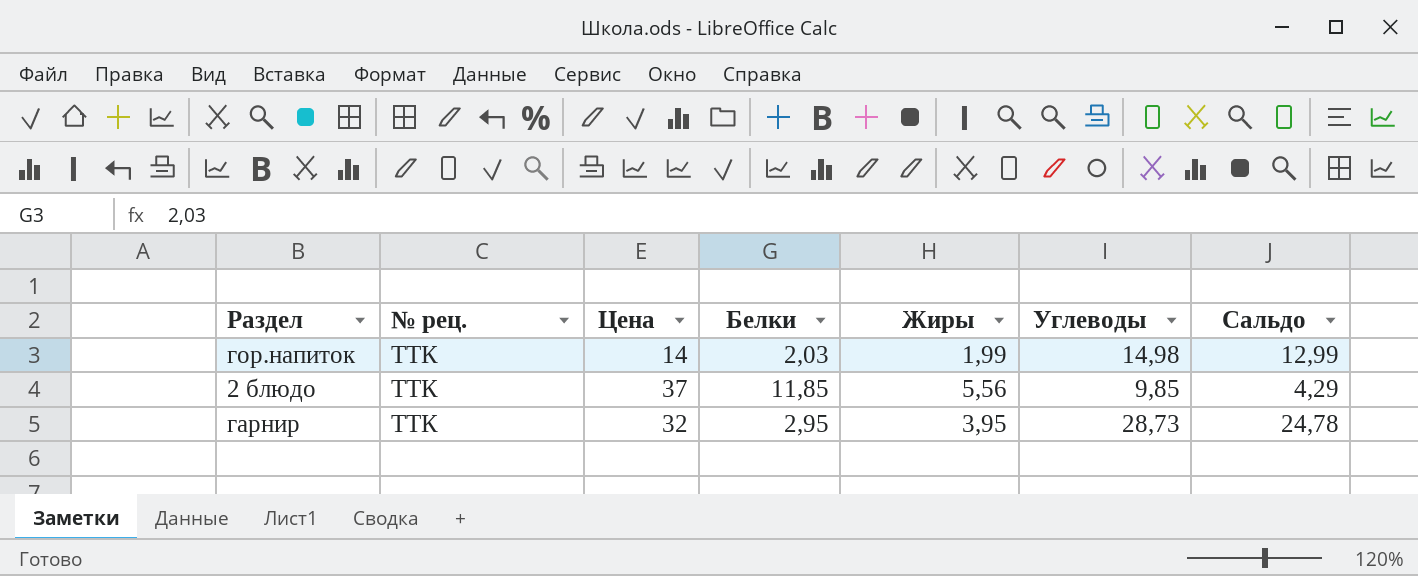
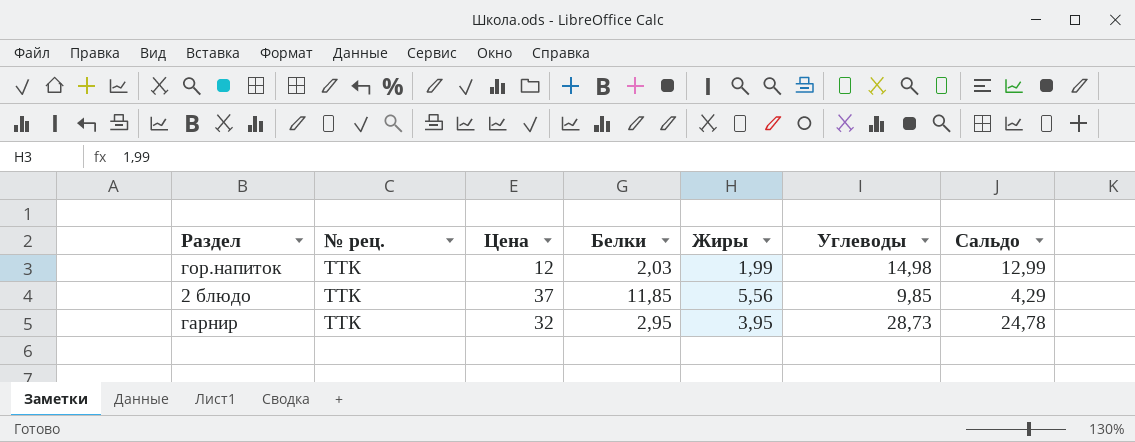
гор.напиток | Цена: 14 -> 12

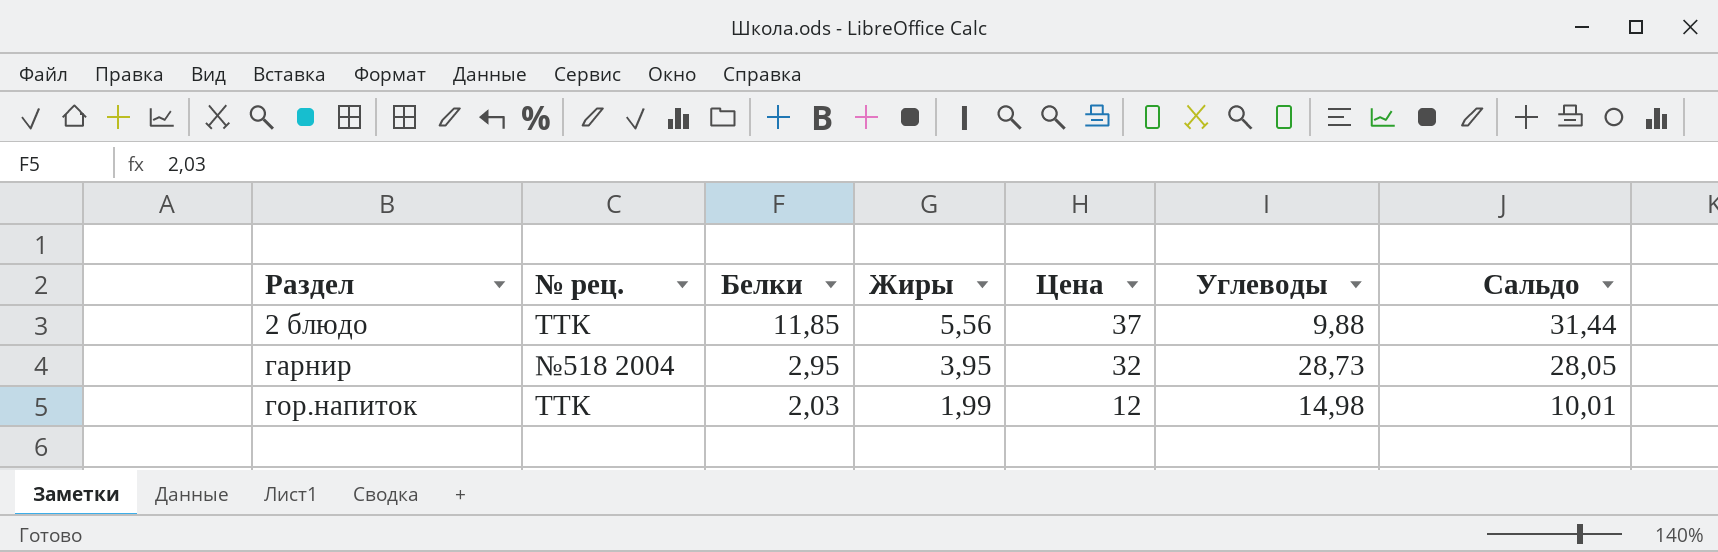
row order: none -> Раздел ascending
column Цена | position: 3 -> 5
column Сальдо | formula: [Углеводы] - [Жиры] -> [Цена] - [Жиры]
2 блюдо | Углеводы: 9,85 -> 9,88
гарнир | № рец.: ТТК -> №518 2004

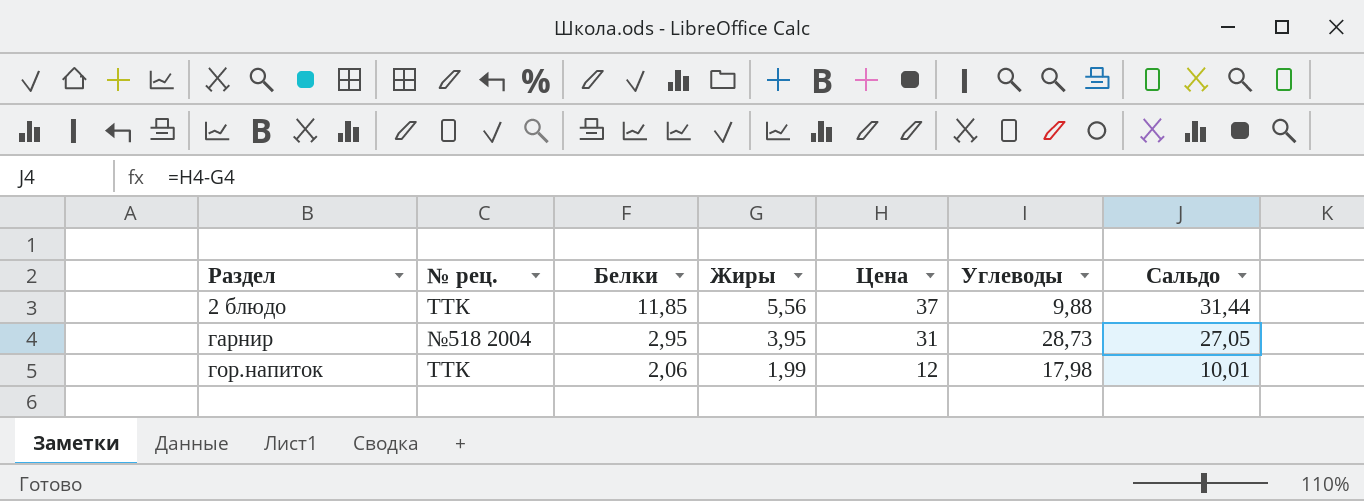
гарнир | Цена: 32 -> 31
гарнир | Сальдо: 28,05 -> 27,05
гор.напиток | Белки: 2,03 -> 2,06
гор.напиток | Углеводы: 14,98 -> 17,98

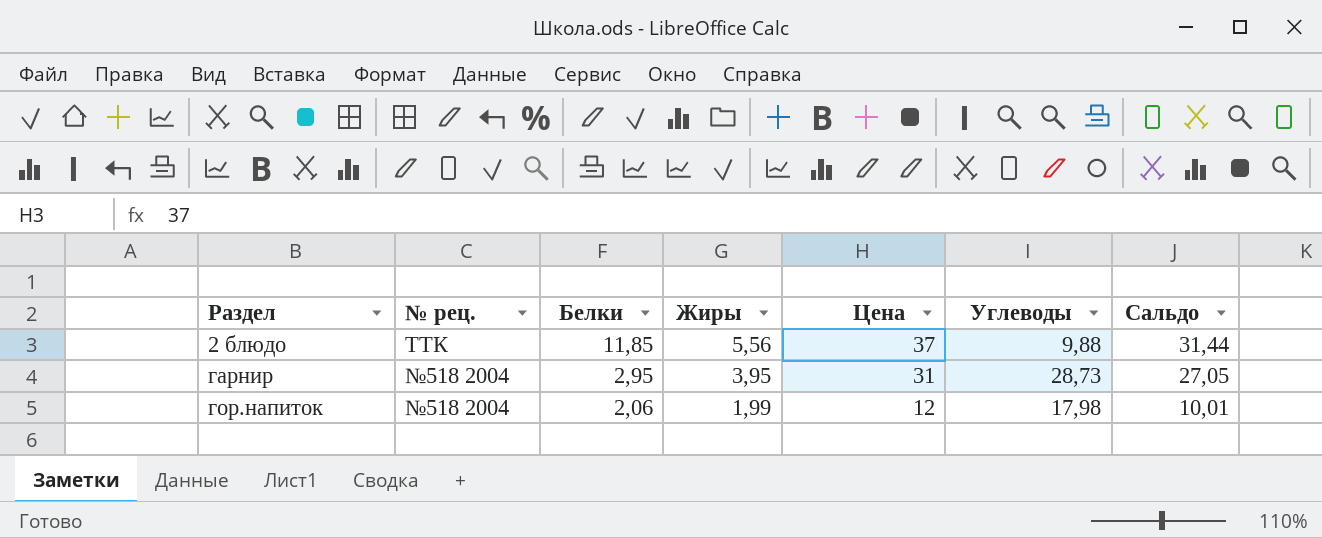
гор.напиток | № рец.: ТТК -> №518 2004

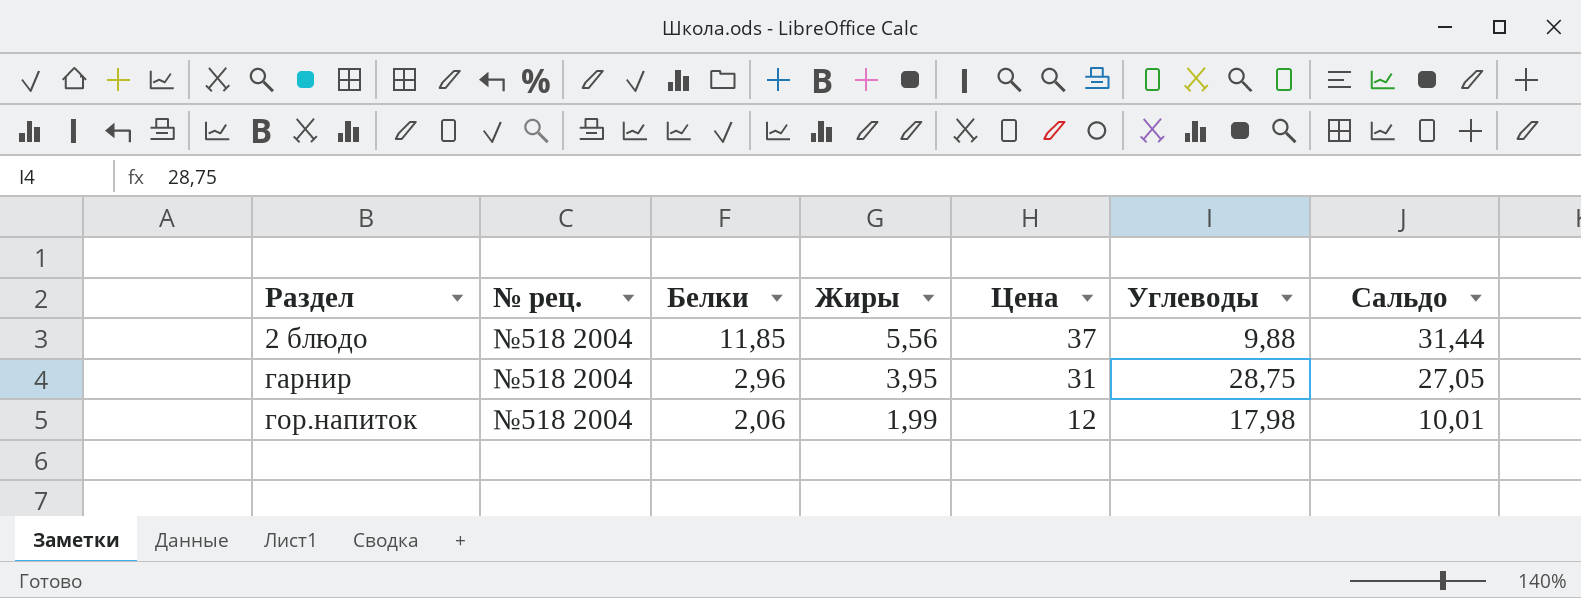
2 блюдо | № рец.: ТТК -> №518 2004
гарнир | Белки: 2,95 -> 2,96
гарнир | Углеводы: 28,73 -> 28,75

